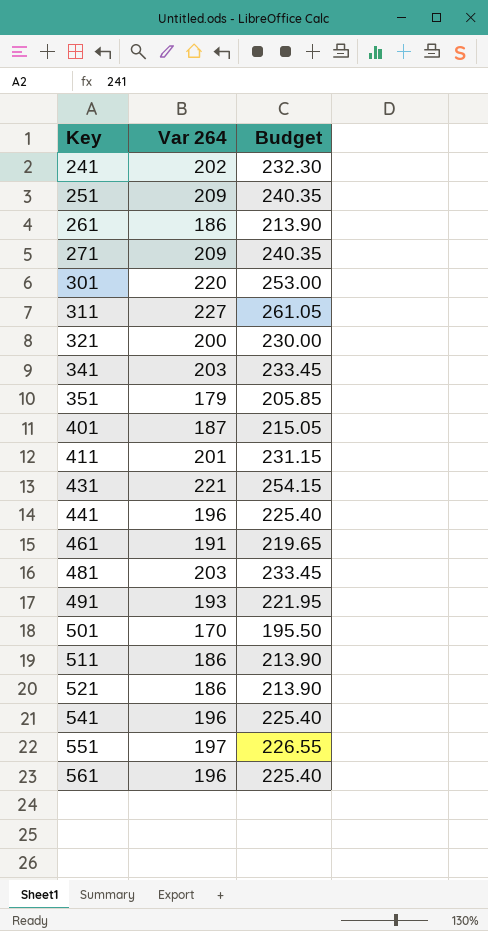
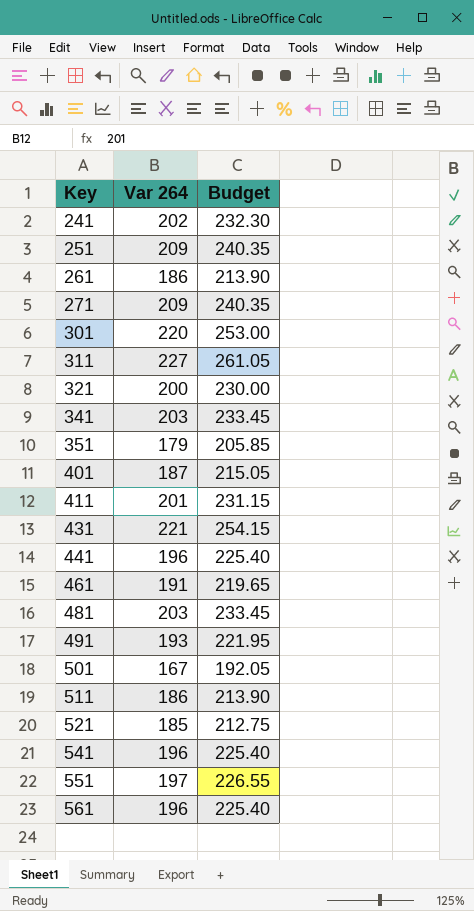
501 | Var 264: 170 -> 167
501 | Budget: 195.50 -> 192.05
521 | Var 264: 186 -> 185
521 | Budget: 213.90 -> 212.75

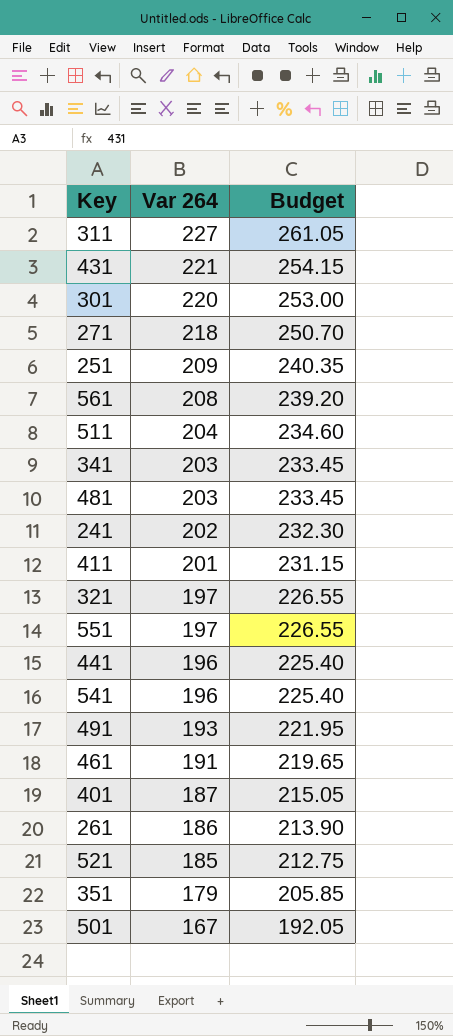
row order: Key ascending -> Var 264 descending
271 | Var 264: 209 -> 218
271 | Budget: 240.35 -> 250.70
561 | Var 264: 196 -> 208
561 | Budget: 225.40 -> 239.20
511 | Var 264: 186 -> 204
511 | Budget: 213.90 -> 234.60
321 | Var 264: 200 -> 197
321 | Budget: 230.00 -> 226.55

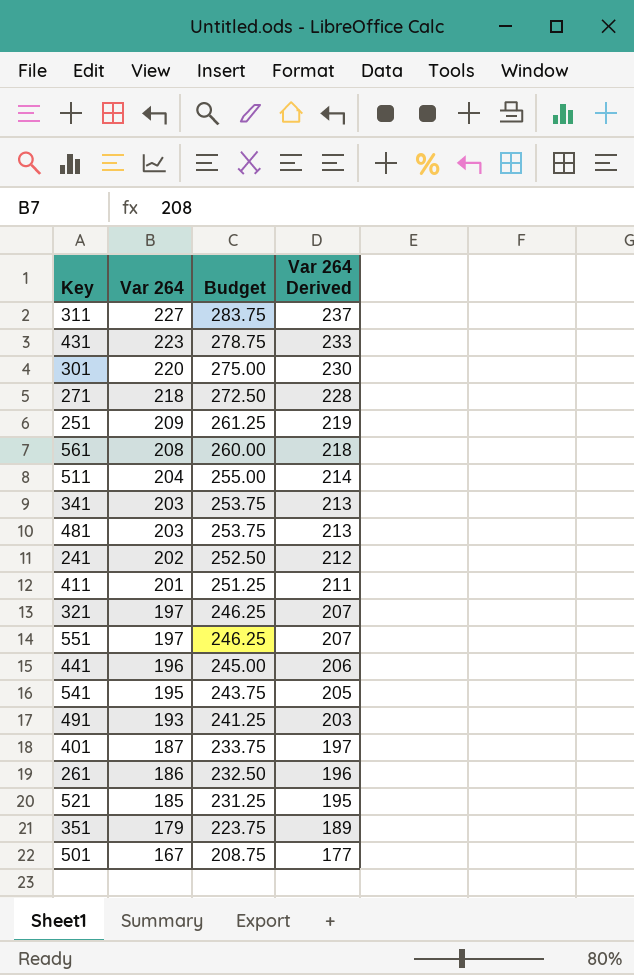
column Budget | formula: [Var 264] * 1.15 -> [Var 264] * 1.25
column Var 264 Derived | formula: none -> [Var 264] + 10
row 461: 191 | 219.65 -> none
431 | Var 264: 221 -> 223
541 | Var 264: 196 -> 195

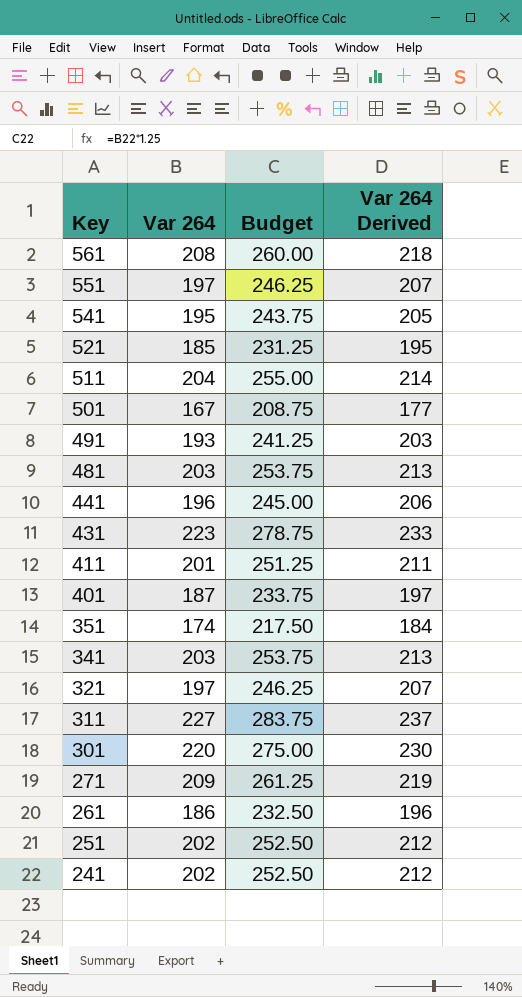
row order: Var 264 descending -> Key descending
351 | Var 264: 179 -> 174
351 | Budget: 223.75 -> 217.50
351 | Var 264 Derived: 189 -> 184
271 | Var 264: 218 -> 209
271 | Budget: 272.50 -> 261.25
271 | Var 264 Derived: 228 -> 219
251 | Var 264: 209 -> 202
251 | Budget: 261.25 -> 252.50
251 | Var 264 Derived: 219 -> 212

